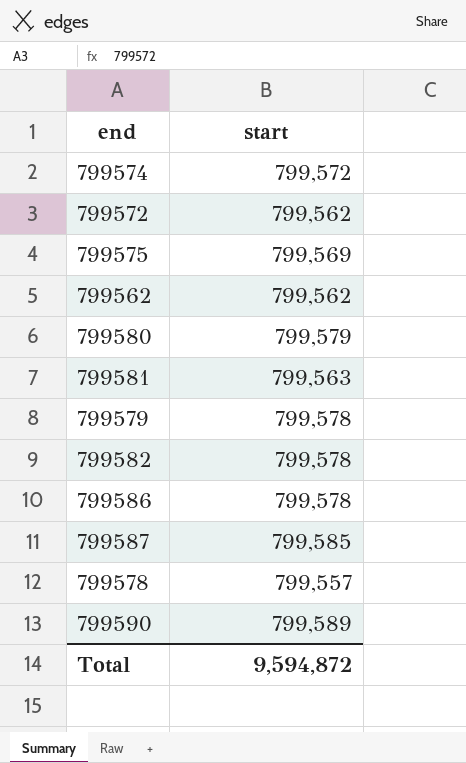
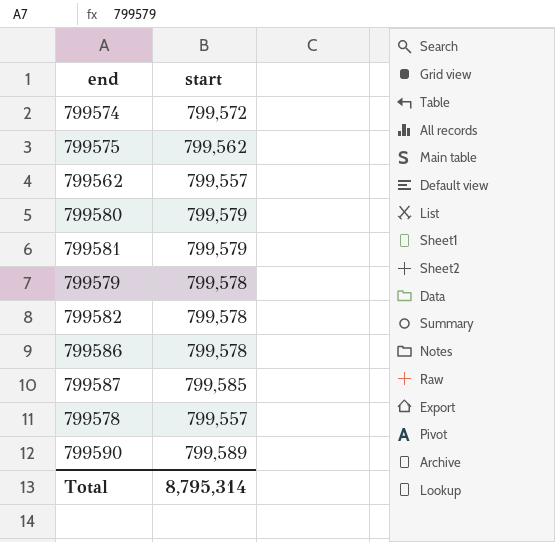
row 799572: 799,562 -> none
799575 | start: 799,569 -> 799,562
799562 | start: 799,562 -> 799,557
799581 | start: 799,563 -> 799,579
Total | start: 9,594,872 -> 8,795,314

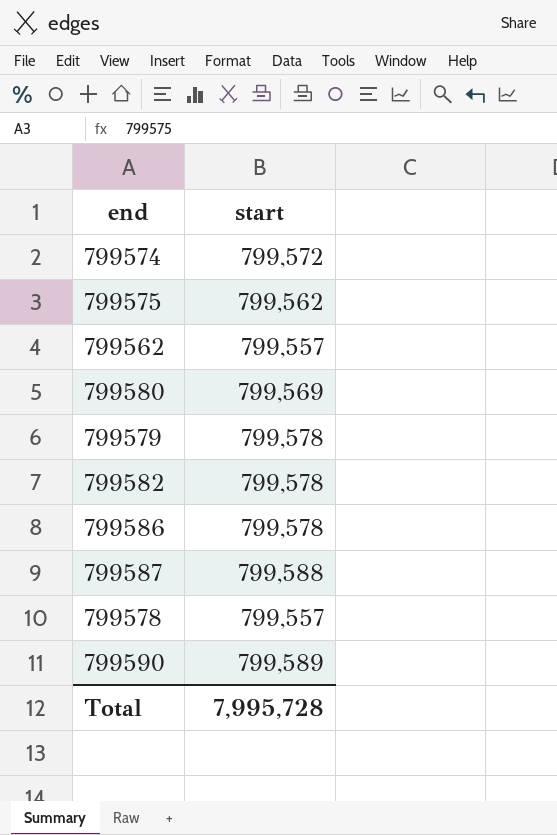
row 799581: 799,579 -> none
799580 | start: 799,579 -> 799,569
799587 | start: 799,585 -> 799,588
Total | start: 8,795,314 -> 7,995,728

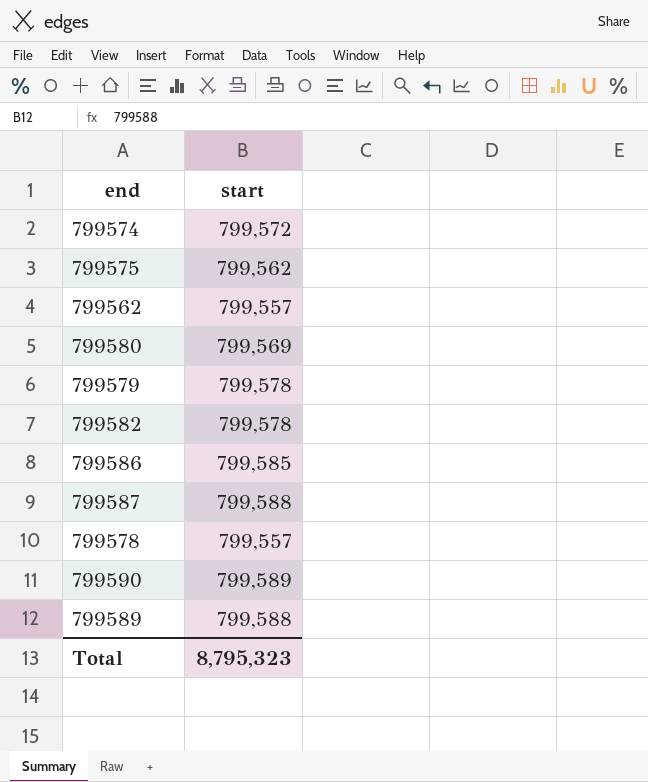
799586 | start: 799,578 -> 799,585
row 799589: none -> 799,588
Total | start: 7,995,728 -> 8,795,323

